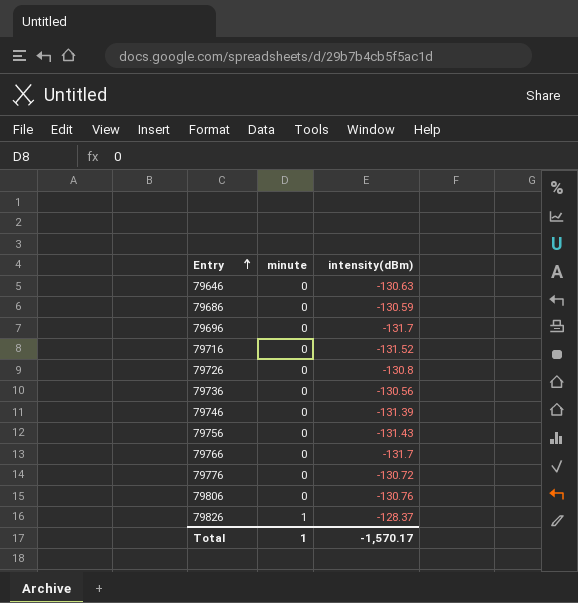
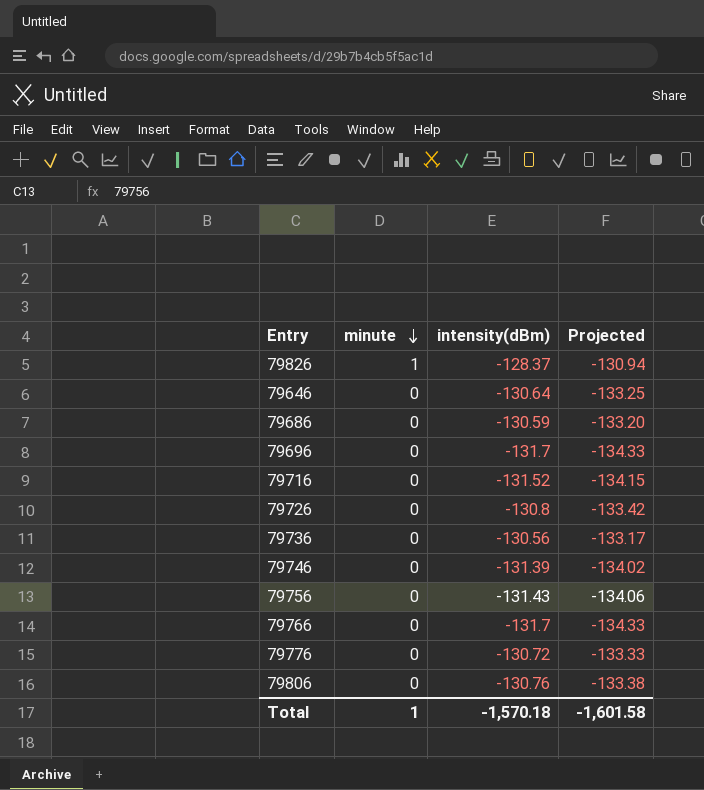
row order: Entry ascending -> minute descending
column Projected | formula: none -> [intensity(dBm)] * 1.02
79646 | intensity(dBm): -130.63 -> -130.64
Total | intensity(dBm): -1,570.17 -> -1,570.18

